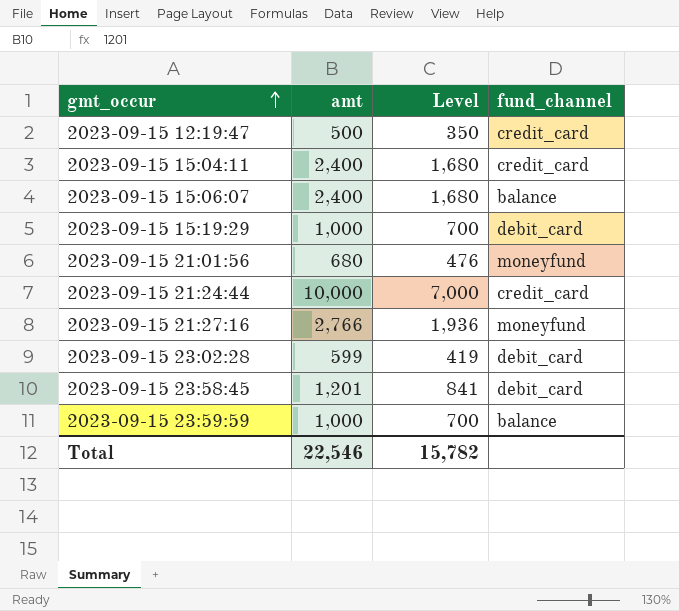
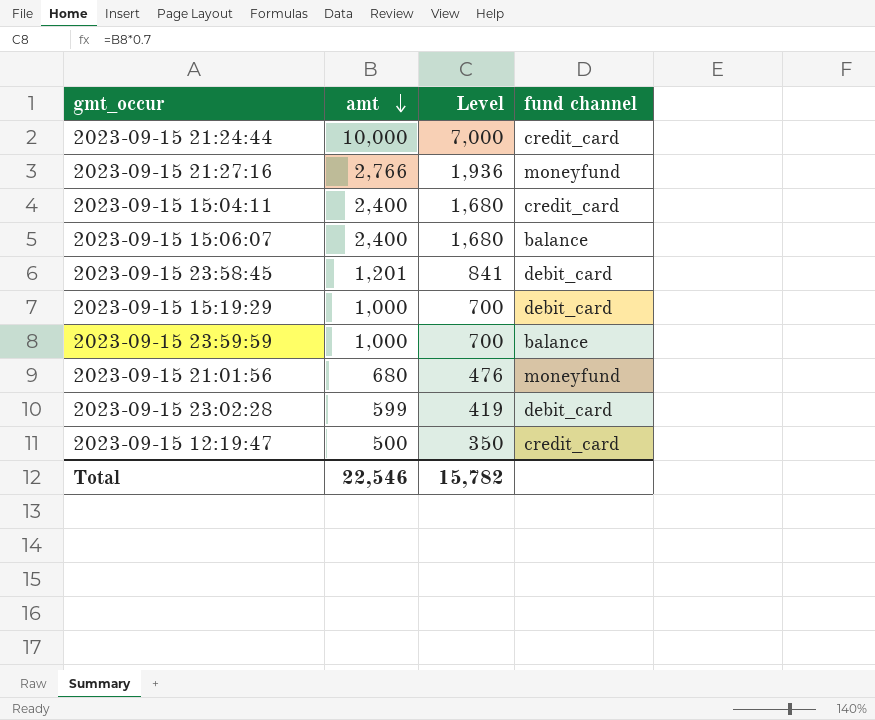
row order: gmt_occur ascending -> amt descending
column name: fund_channel -> fund channel

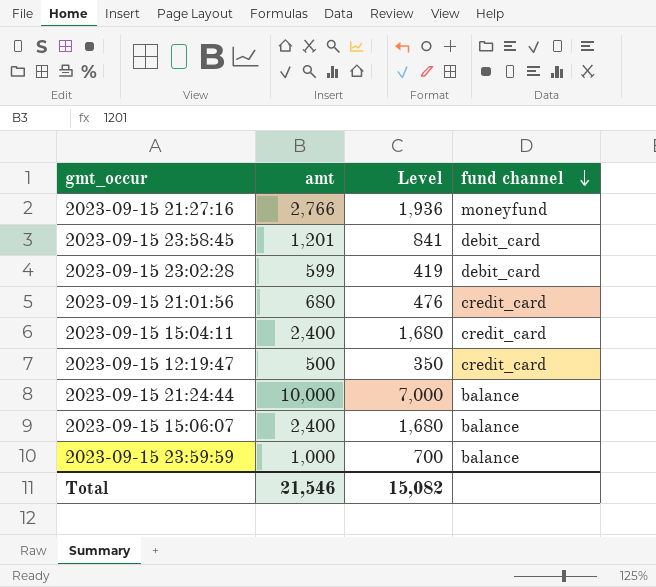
row order: amt descending -> fund channel descending
row 2023-09-15 15:19:29: 1,000 | 700 | debit_card -> none
2023-09-15 21:01:56 | fund channel: moneyfund -> credit_card
2023-09-15 21:24:44 | fund channel: credit_card -> balance
Total | amt: 22,546 -> 21,546
Total | Level: 15,782 -> 15,082

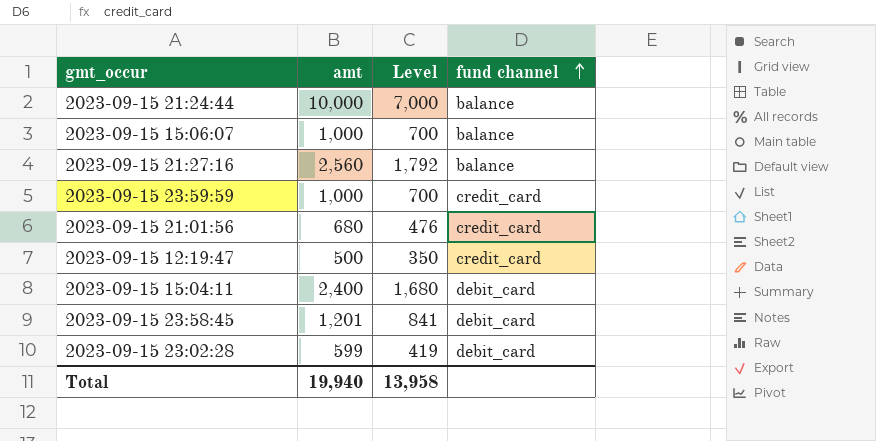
row order: fund channel descending -> fund channel ascending
2023-09-15 15:06:07 | amt: 2,400 -> 1,000
2023-09-15 15:06:07 | Level: 1,680 -> 700
2023-09-15 21:27:16 | amt: 2,766 -> 2,560
2023-09-15 21:27:16 | Level: 1,936 -> 1,792
2023-09-15 21:27:16 | fund channel: moneyfund -> balance
2023-09-15 23:59:59 | fund channel: balance -> credit_card
2023-09-15 15:04:11 | fund channel: credit_card -> debit_card
Total | amt: 21,546 -> 19,940
Total | Level: 15,082 -> 13,958

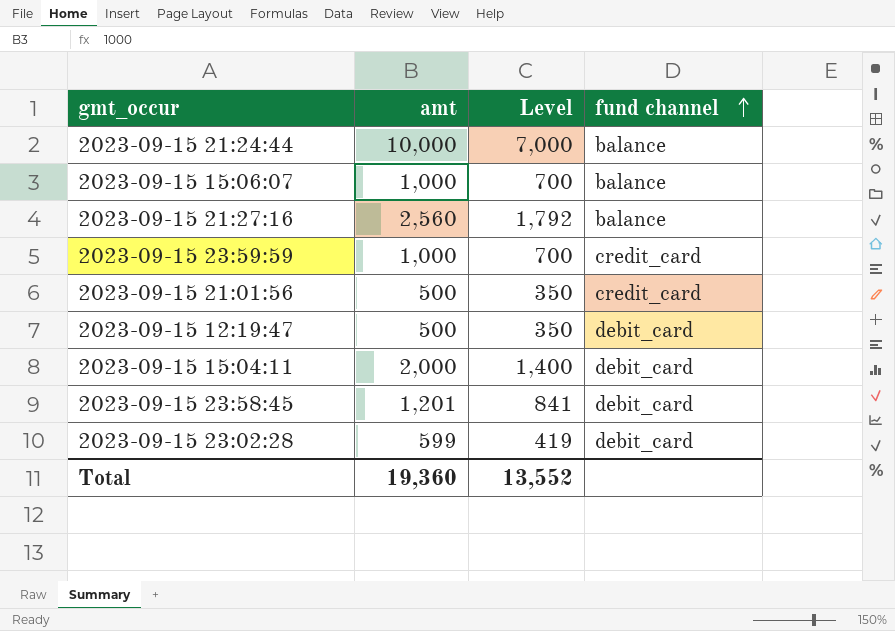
2023-09-15 21:01:56 | amt: 680 -> 500
2023-09-15 21:01:56 | Level: 476 -> 350
2023-09-15 12:19:47 | fund channel: credit_card -> debit_card
2023-09-15 15:04:11 | amt: 2,400 -> 2,000
2023-09-15 15:04:11 | Level: 1,680 -> 1,400
Total | amt: 19,940 -> 19,360
Total | Level: 13,958 -> 13,552

